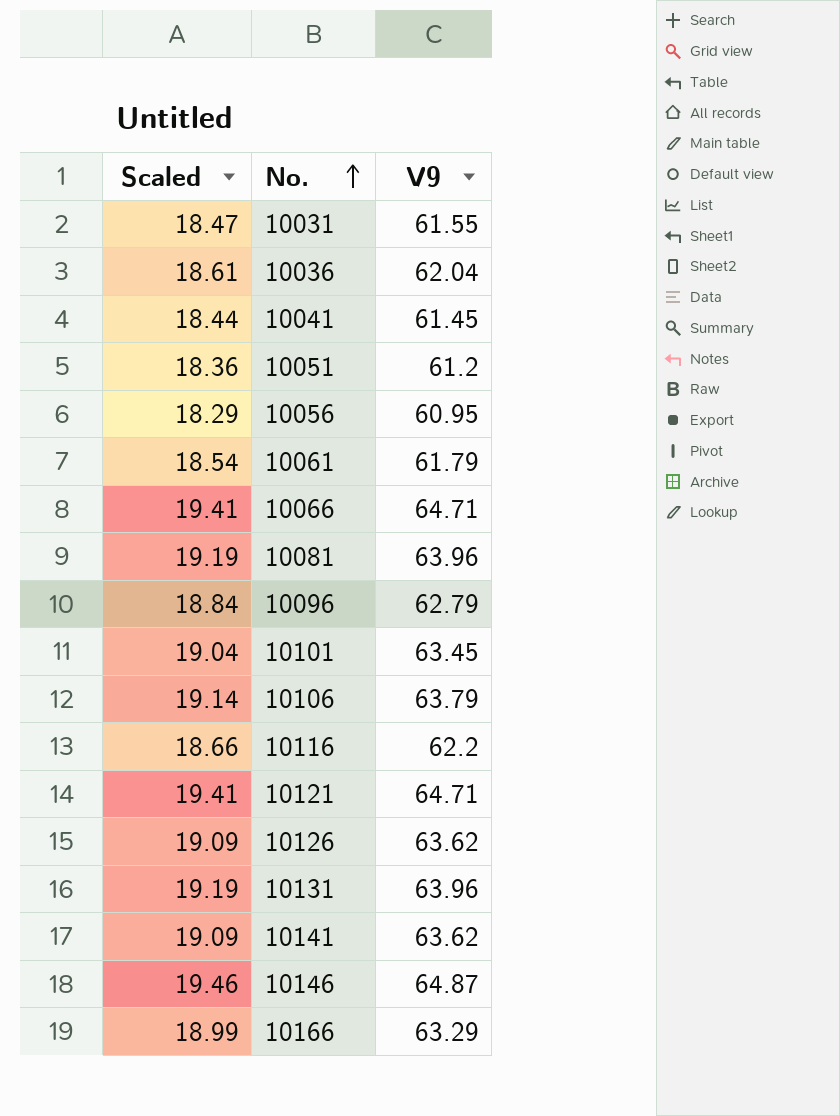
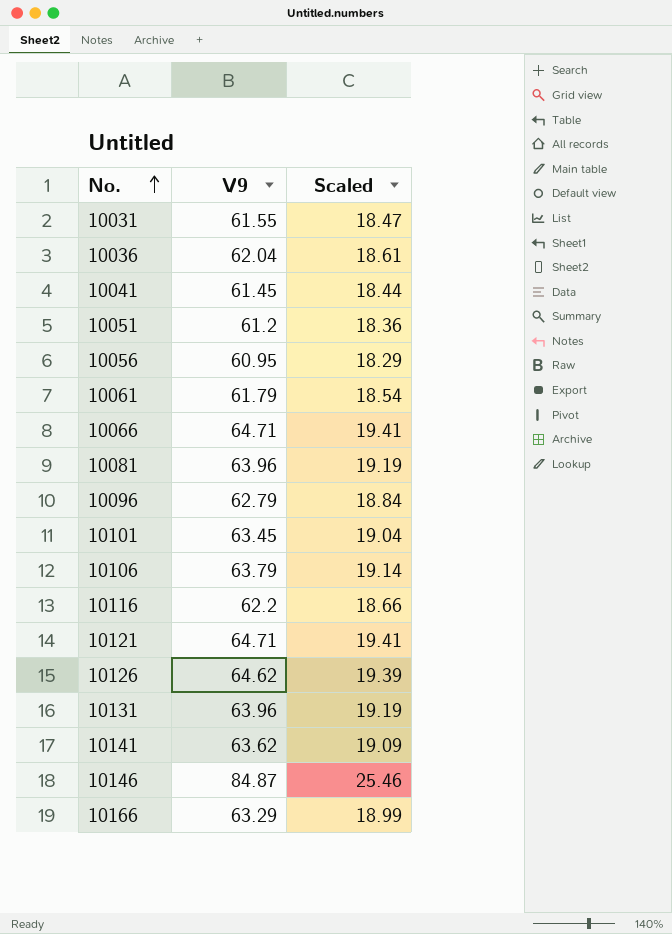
column Scaled | position: 1 -> 3
10126 | V9: 63.62 -> 64.62
10126 | Scaled: 19.09 -> 19.39
10146 | V9: 64.87 -> 84.87
10146 | Scaled: 19.46 -> 25.46

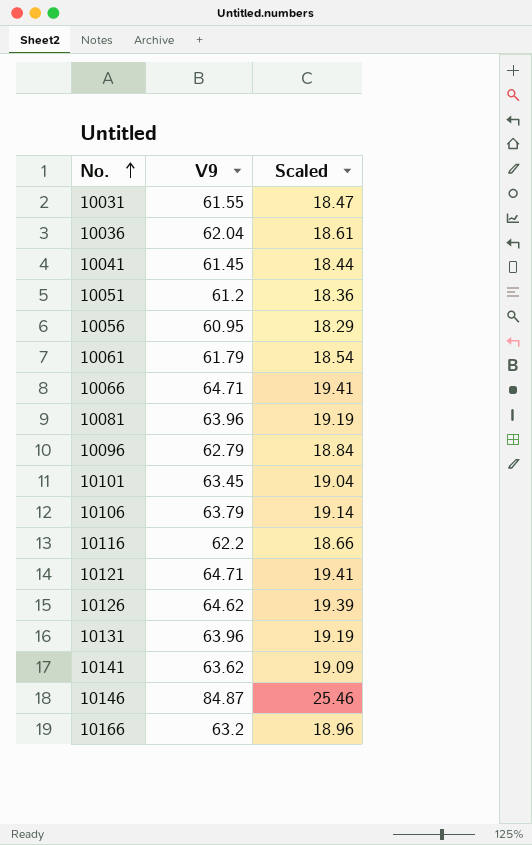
10166 | V9: 63.29 -> 63.2
10166 | Scaled: 18.99 -> 18.96

